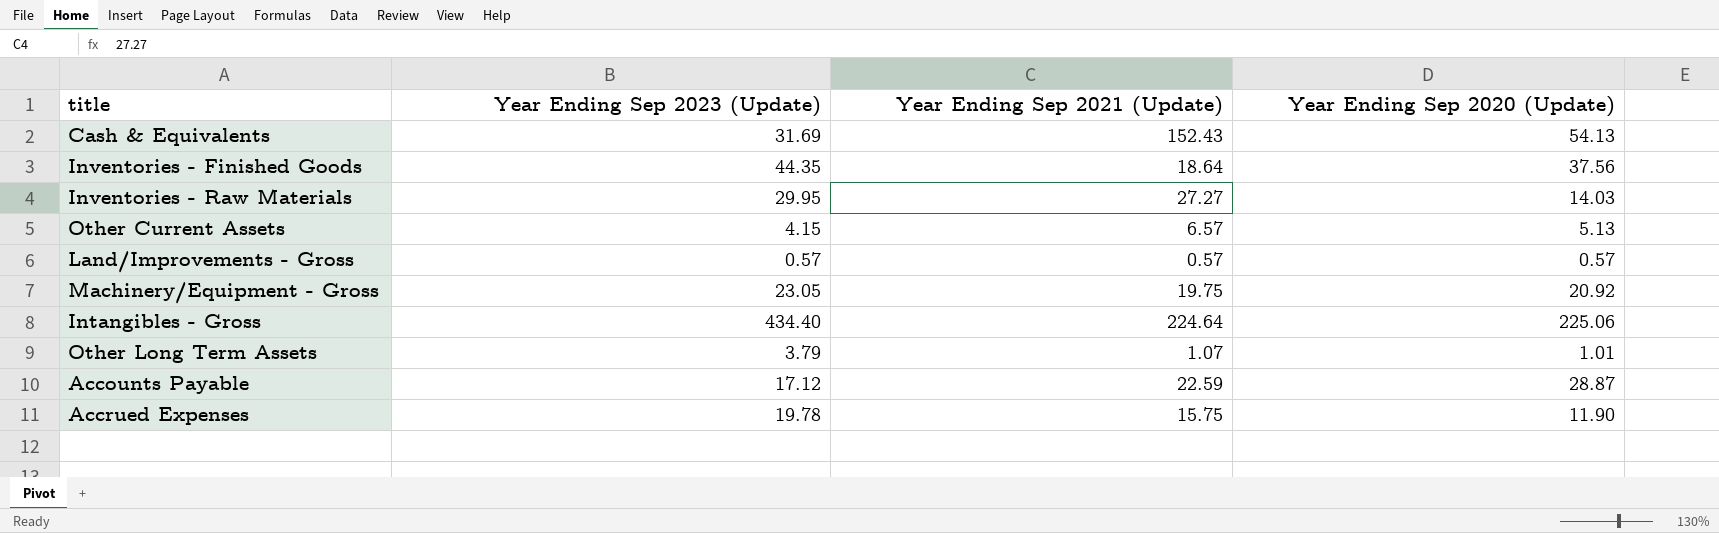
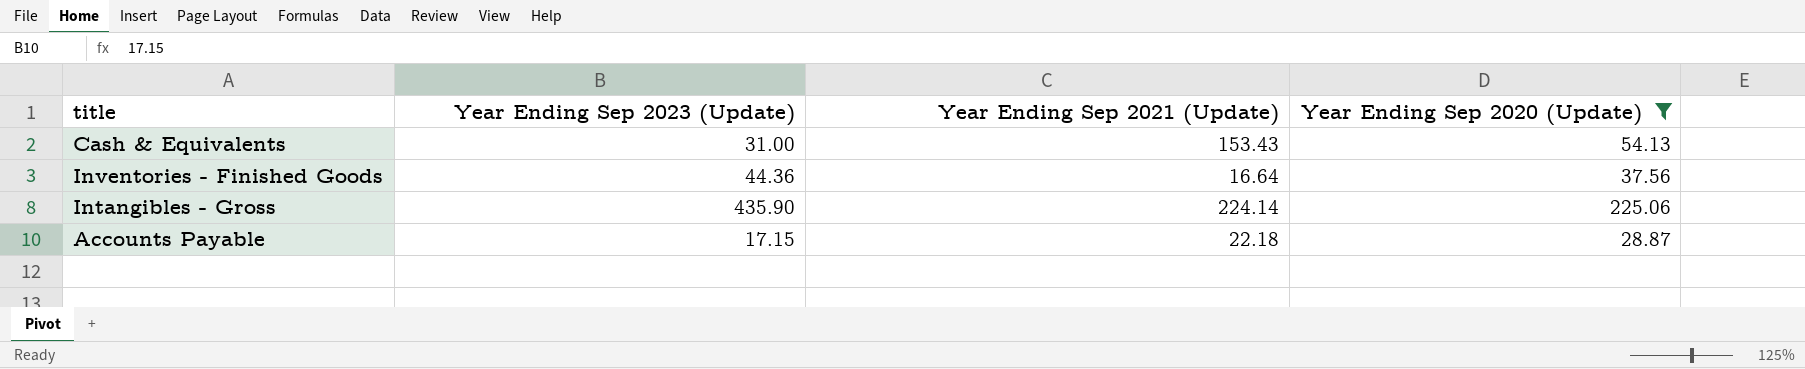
filter: none -> Year Ending Sep 2020 (Update) >= 28.87
Cash & Equivalents | Year Ending Sep 2023 (Update): 31.69 -> 31.00
Cash & Equivalents | Year Ending Sep 2021 (Update): 152.43 -> 153.43
Inventories - Finished Goods | Year Ending Sep 2023 (Update): 44.35 -> 44.36
Inventories - Finished Goods | Year Ending Sep 2021 (Update): 18.64 -> 16.64
Intangibles - Gross | Year Ending Sep 2023 (Update): 434.40 -> 435.90
Intangibles - Gross | Year Ending Sep 2021 (Update): 224.64 -> 224.14
Accounts Payable | Year Ending Sep 2023 (Update): 17.12 -> 17.15
Accounts Payable | Year Ending Sep 2021 (Update): 22.59 -> 22.18

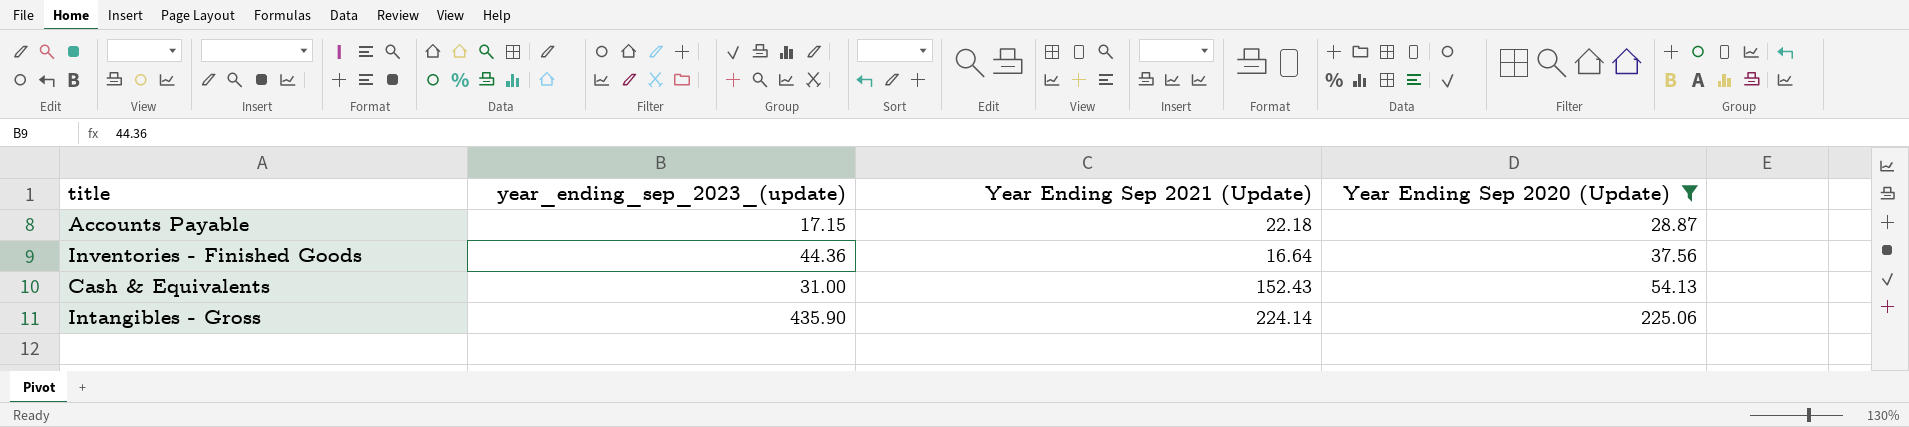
row order: none -> Year Ending Sep 2020 (Update) ascending
column name: Year Ending Sep 2023 (Update) -> year_ending_sep_2023_(update)
Cash & Equivalents | Year Ending Sep 2021 (Update): 153.43 -> 152.43

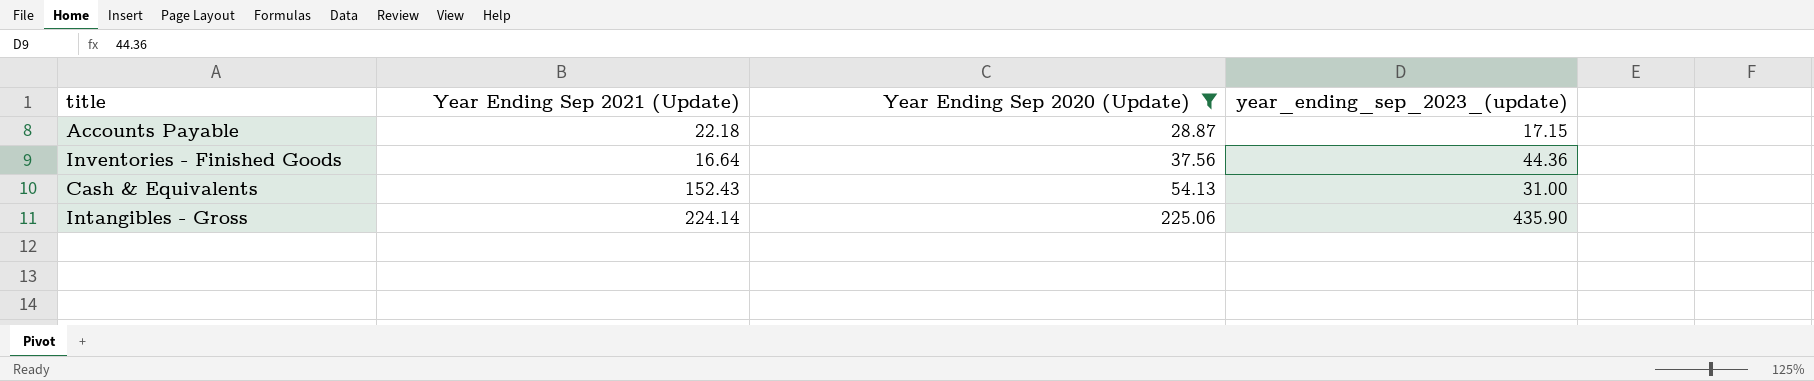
column year_ending_sep_2023_(update) | position: 2 -> 4

